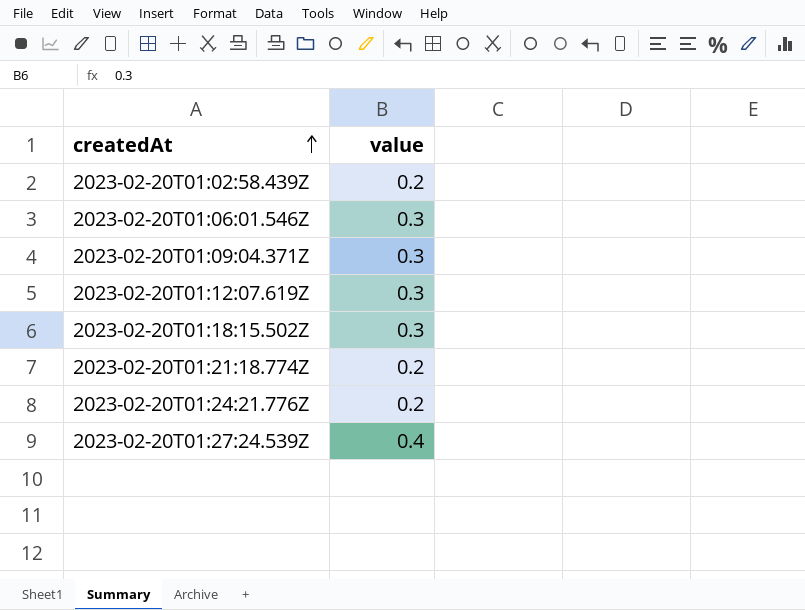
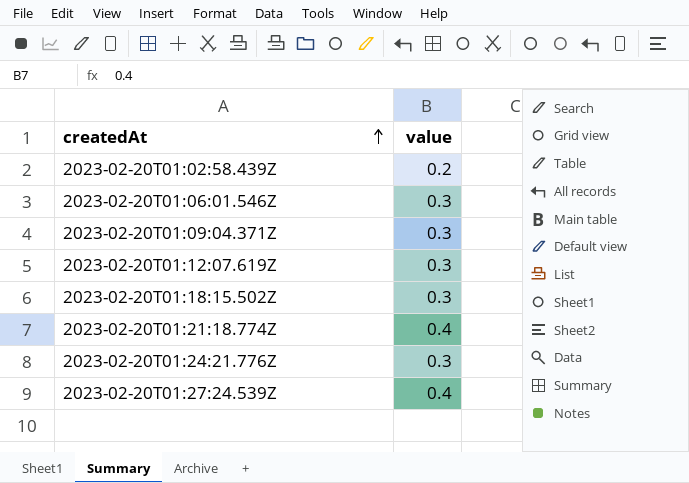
2023-02-20T01:21:18.774Z | value: 0.2 -> 0.4
2023-02-20T01:24:21.776Z | value: 0.2 -> 0.3

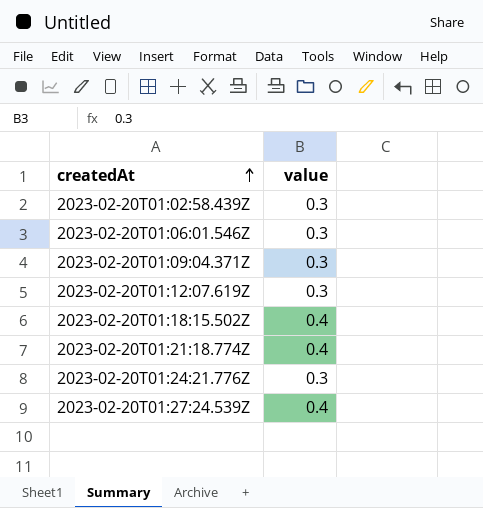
2023-02-20T01:02:58.439Z | value: 0.2 -> 0.3
2023-02-20T01:18:15.502Z | value: 0.3 -> 0.4

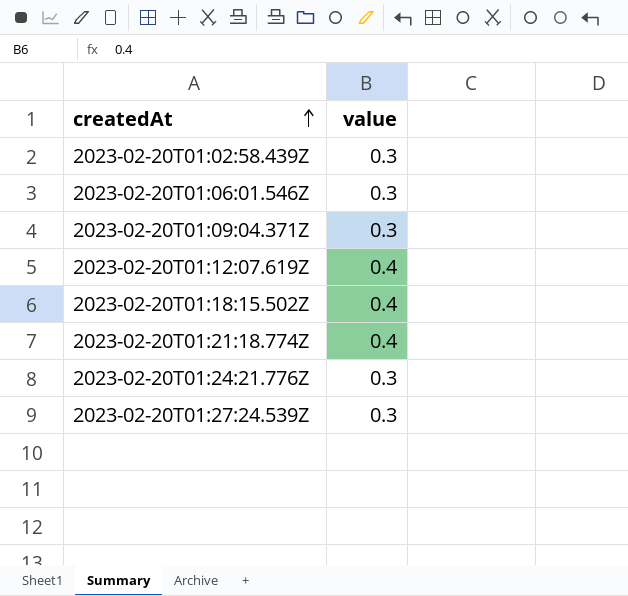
2023-02-20T01:12:07.619Z | value: 0.3 -> 0.4
2023-02-20T01:27:24.539Z | value: 0.4 -> 0.3

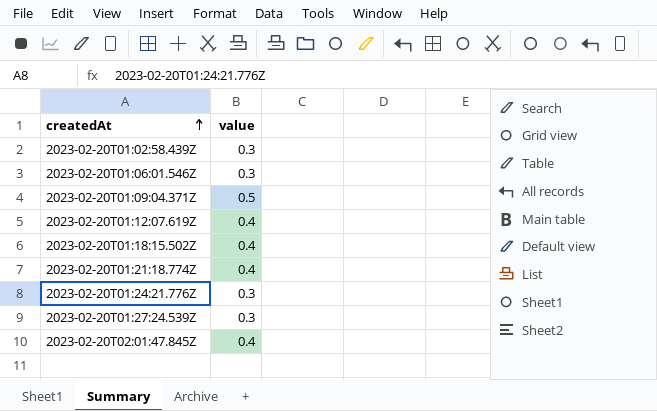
2023-02-20T01:09:04.371Z | value: 0.3 -> 0.5
row 2023-02-20T02:01:47.845Z: none -> 0.4

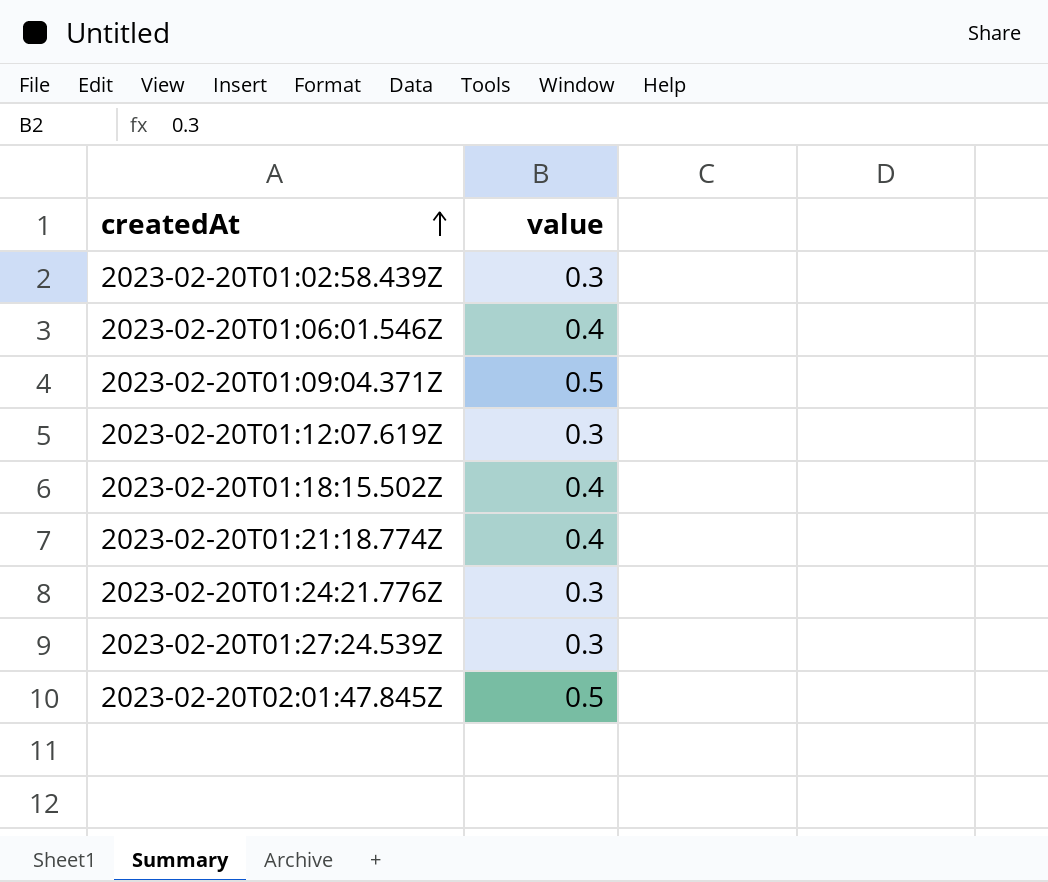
2023-02-20T01:06:01.546Z | value: 0.3 -> 0.4
2023-02-20T01:12:07.619Z | value: 0.4 -> 0.3
2023-02-20T02:01:47.845Z | value: 0.4 -> 0.5

